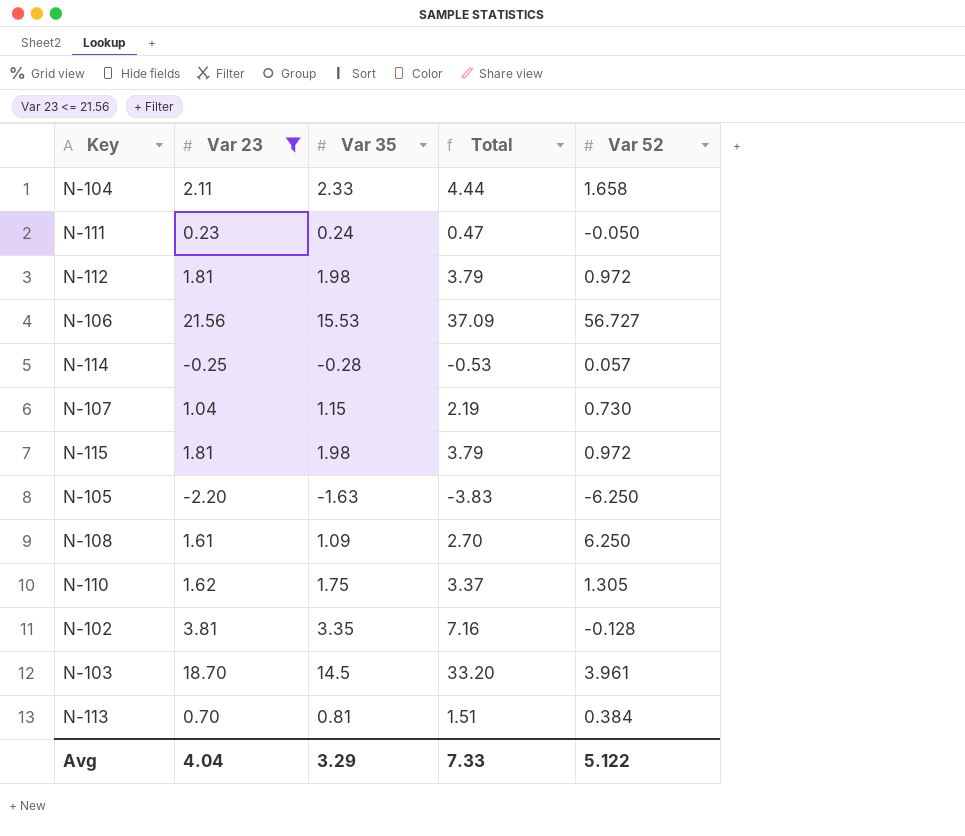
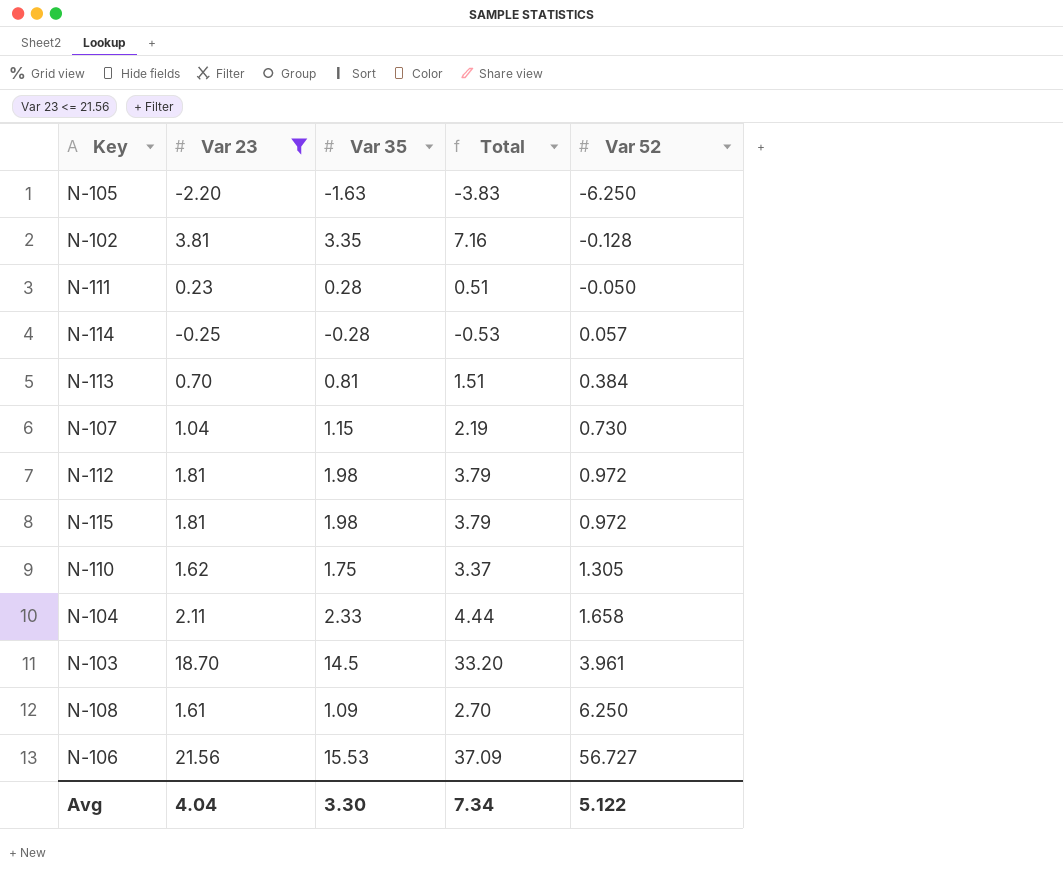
row order: none -> Var 52 ascending
N-111 | Var 35: 0.24 -> 0.28
N-111 | Total: 0.47 -> 0.51
Avg | Var 35: 3.29 -> 3.30
Avg | Total: 7.33 -> 7.34

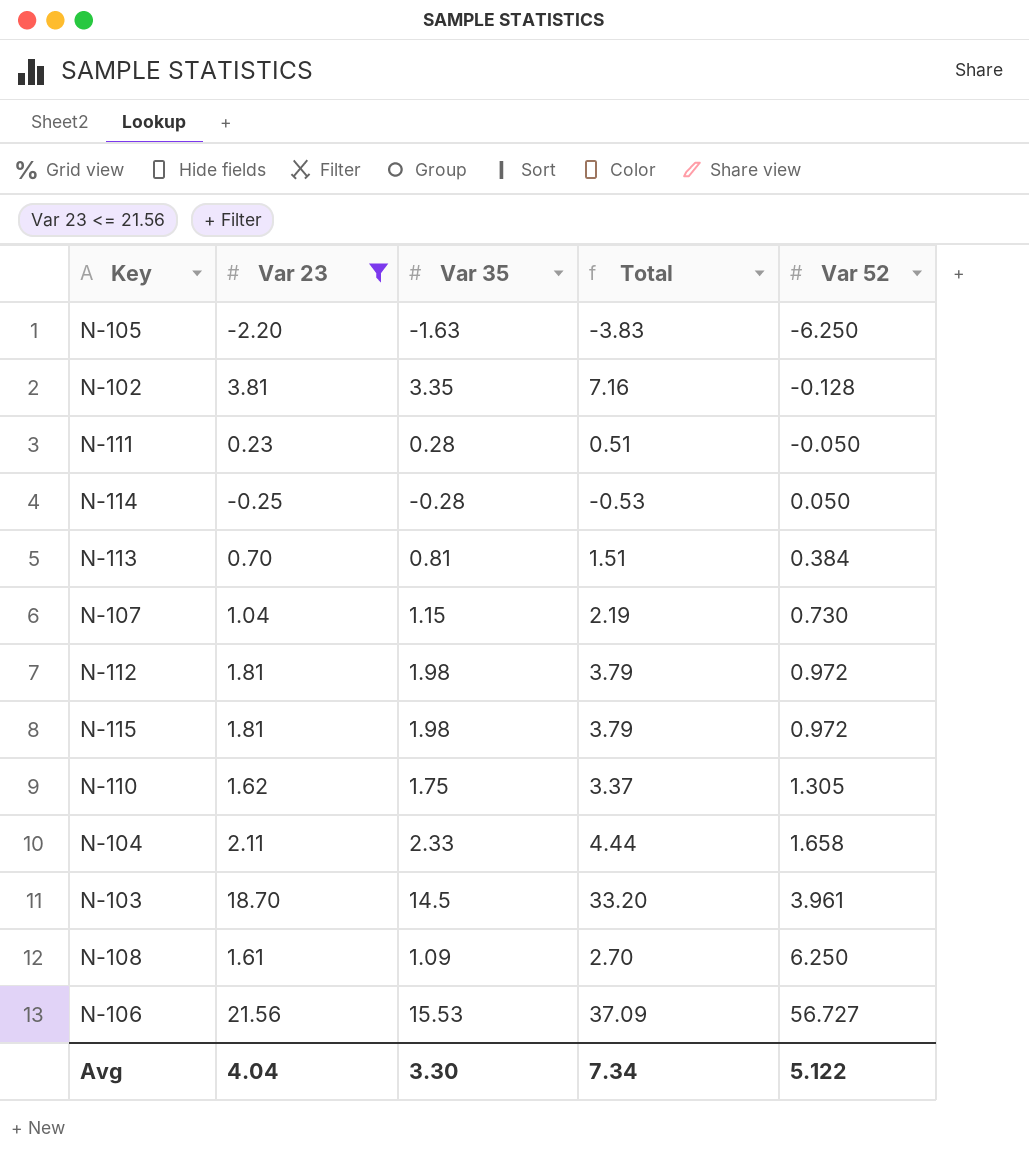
N-114 | Var 52: 0.057 -> 0.050

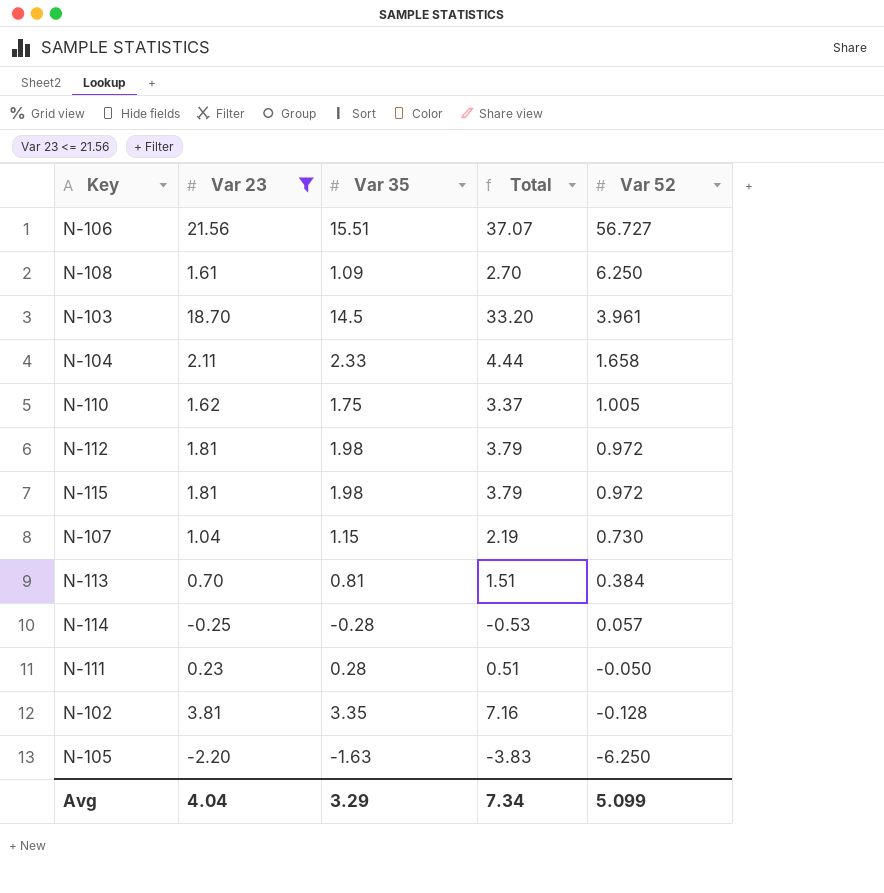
row order: Var 52 ascending -> Var 52 descending
N-106 | Var 35: 15.53 -> 15.51
N-106 | Total: 37.09 -> 37.07
N-110 | Var 52: 1.305 -> 1.005
N-114 | Var 52: 0.050 -> 0.057
Avg | Var 35: 3.30 -> 3.29
Avg | Var 52: 5.122 -> 5.099

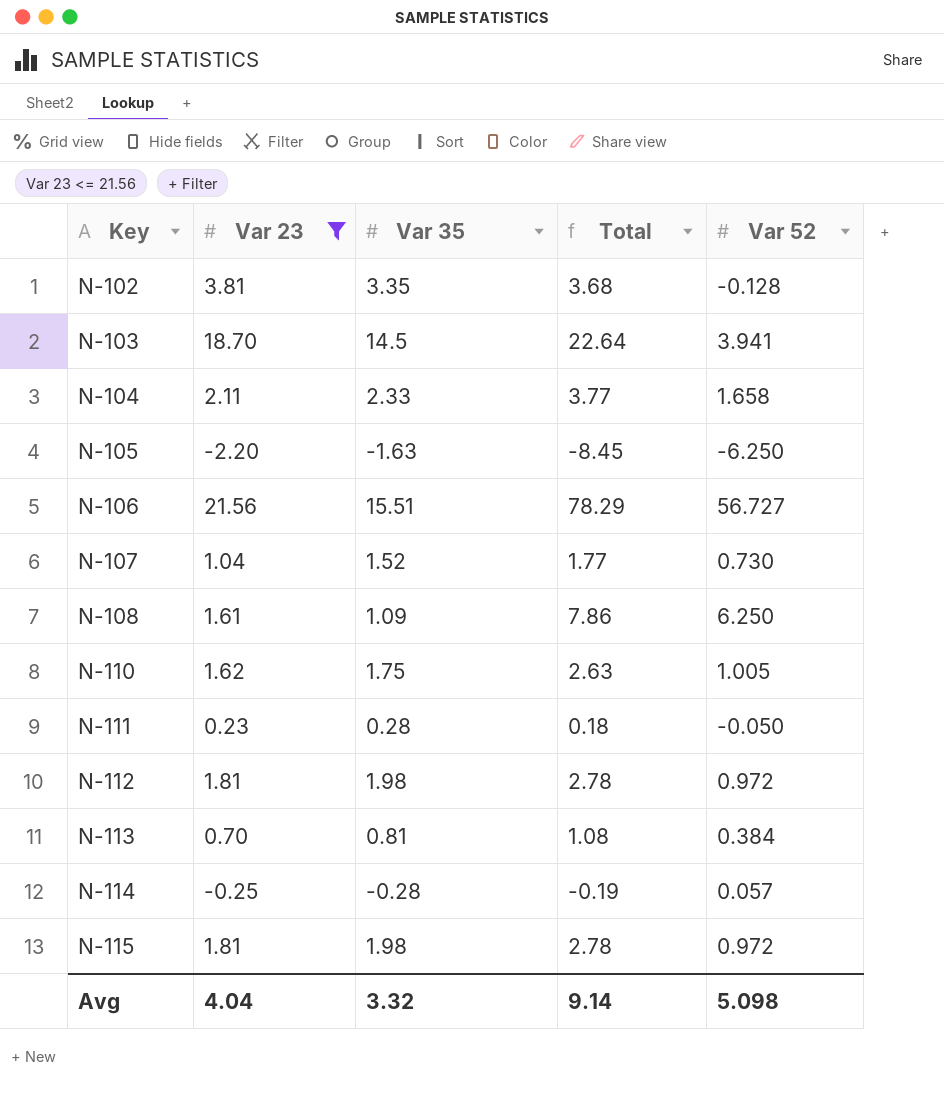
row order: Var 52 descending -> Key ascending
column Total | formula: [Var 23] + [Var 35] -> [Var 23] + [Var 52]
N-103 | Var 52: 3.961 -> 3.941
N-107 | Var 35: 1.15 -> 1.52
Avg | Var 35: 3.29 -> 3.32
Avg | Total: 7.34 -> 9.14
Avg | Var 52: 5.099 -> 5.098

